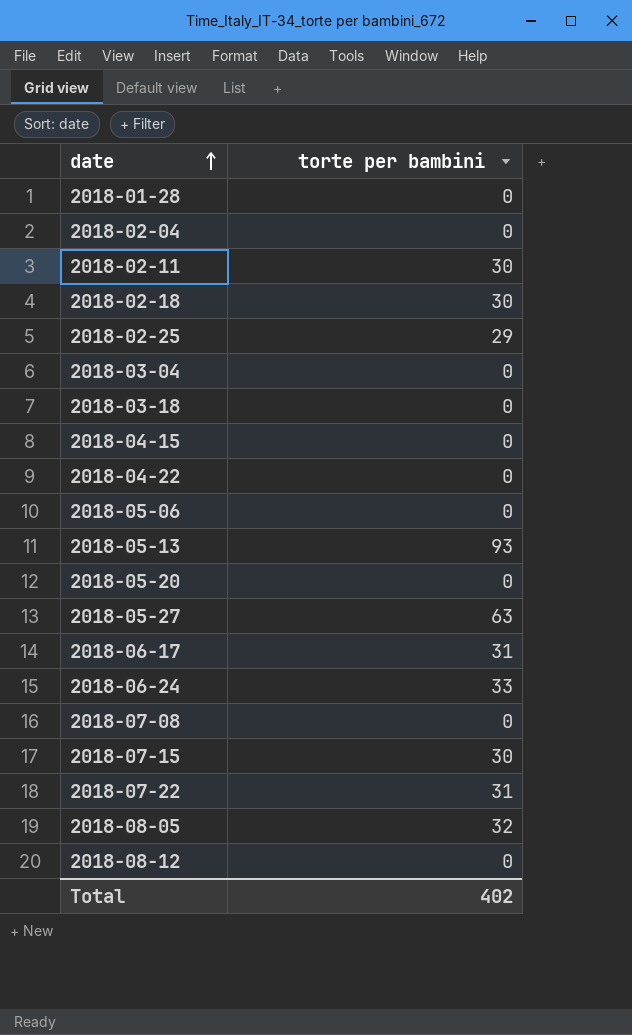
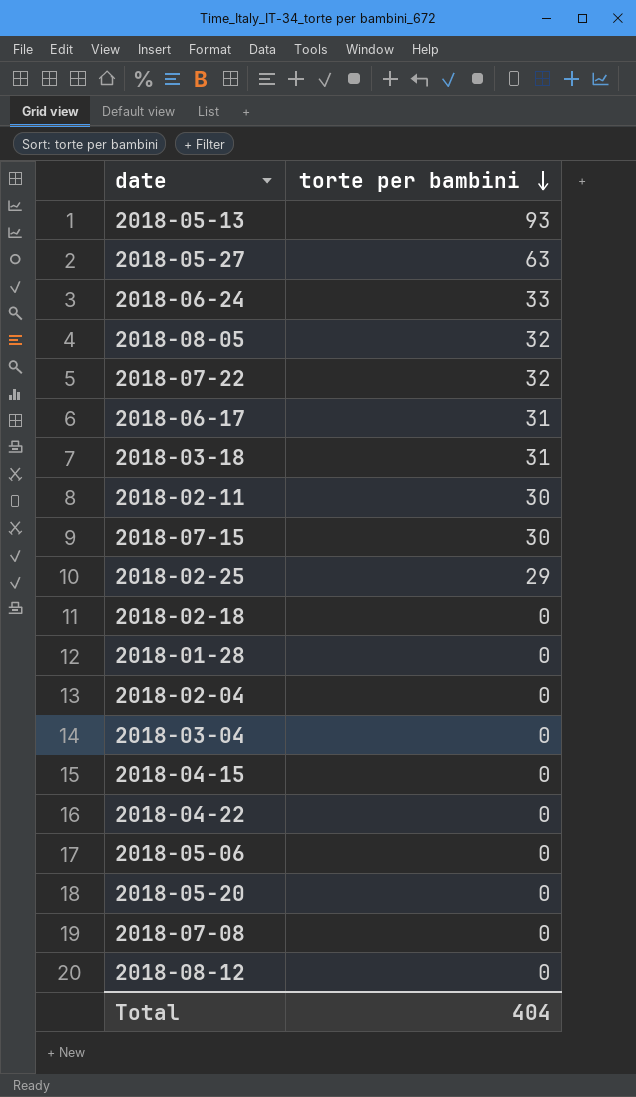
row order: date ascending -> torte per bambini descending
2018-07-22 | torte per bambini: 31 -> 32
2018-03-18 | torte per bambini: 0 -> 31
2018-02-18 | torte per bambini: 30 -> 0
Total | torte per bambini: 402 -> 404

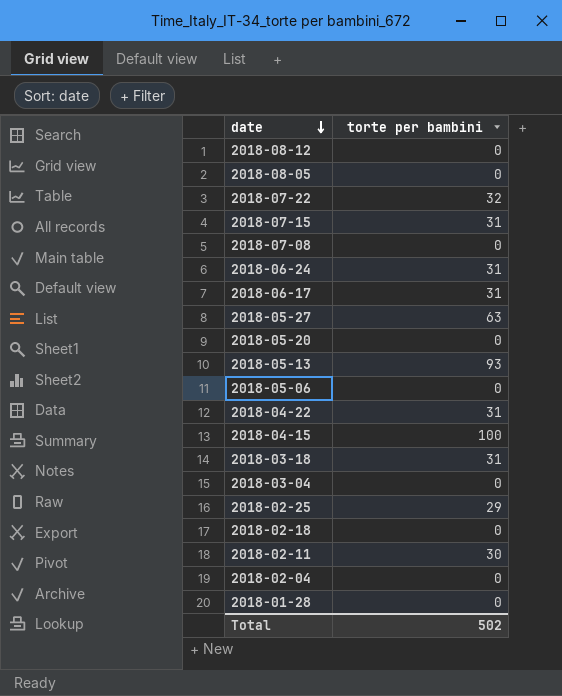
row order: torte per bambini descending -> date descending
2018-08-05 | torte per bambini: 32 -> 0
2018-07-15 | torte per bambini: 30 -> 31
2018-06-24 | torte per bambini: 33 -> 31
2018-04-22 | torte per bambini: 0 -> 31
2018-04-15 | torte per bambini: 0 -> 100
Total | torte per bambini: 404 -> 502

